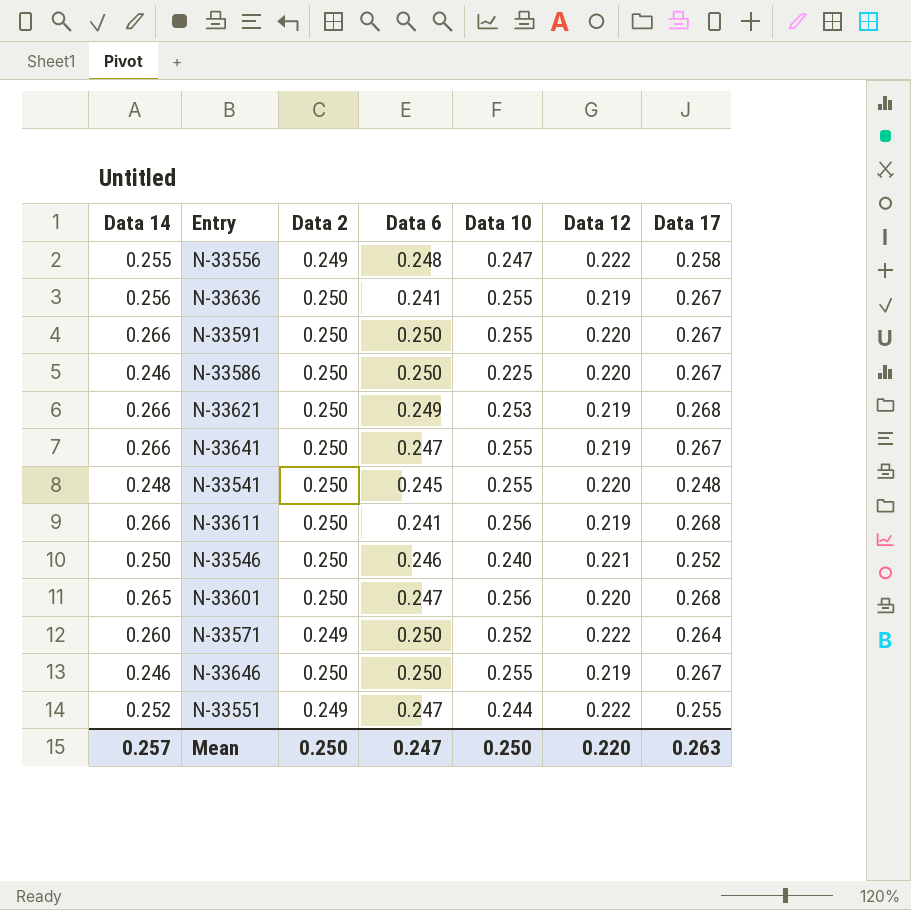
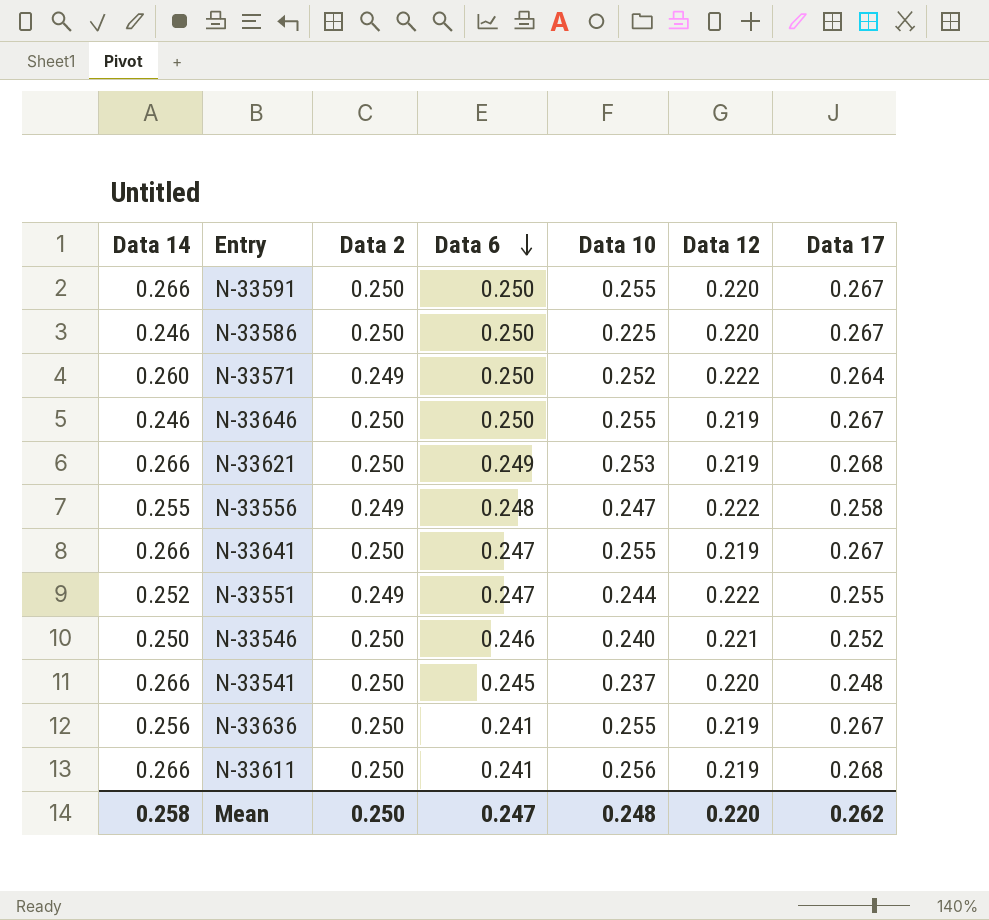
row order: none -> Data 6 descending
row N-33601: 0.265 | 0.250 | 0.247 | 0.256 | 0.220 | 0.268 -> none
N-33541 | Data 14: 0.248 -> 0.266
N-33541 | Data 10: 0.255 -> 0.237
Mean | Data 14: 0.257 -> 0.258
Mean | Data 10: 0.250 -> 0.248
Mean | Data 17: 0.263 -> 0.262

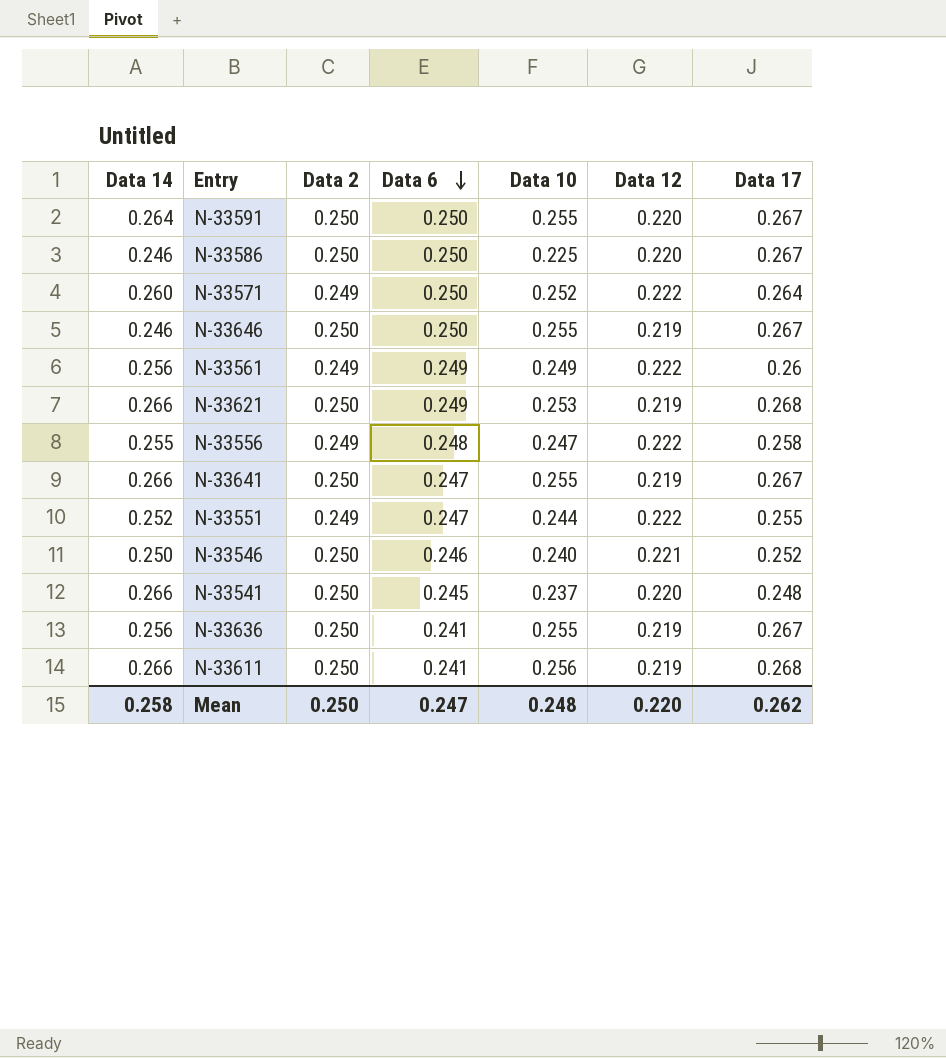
N-33591 | Data 14: 0.266 -> 0.264
row N-33561: none -> 0.256 | 0.249 | 0.249 | 0.249 | 0.222 | 0.26

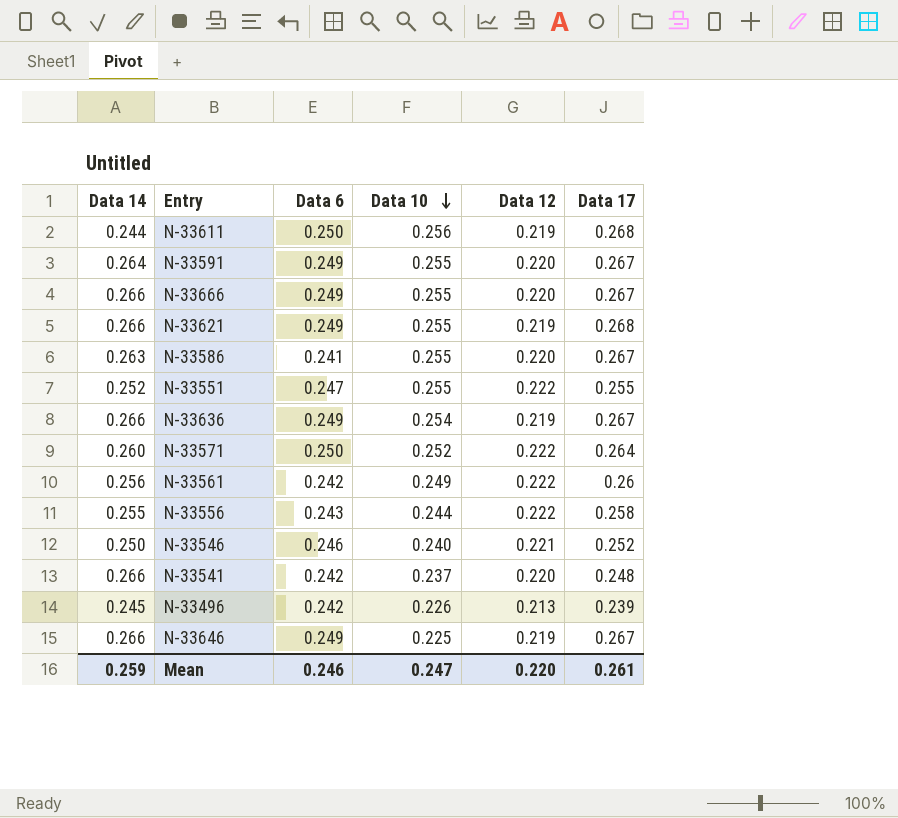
row order: Data 6 descending -> Data 10 descending
column Data 2 | position: 3 -> none
row N-33641: 0.266 | 0.250 | 0.247 | 0.255 | 0.219 | 0.267 -> none
N-33611 | Data 14: 0.266 -> 0.244
N-33611 | Data 6: 0.241 -> 0.250
N-33591 | Data 6: 0.250 -> 0.249
row N-33666: none -> 0.266 | 0.249 | 0.255 | 0.220 | 0.267
N-33621 | Data 10: 0.253 -> 0.255
N-33586 | Data 14: 0.246 -> 0.263
N-33586 | Data 6: 0.250 -> 0.241
N-33586 | Data 10: 0.225 -> 0.255
N-33551 | Data 10: 0.244 -> 0.255
N-33636 | Data 14: 0.256 -> 0.266
N-33636 | Data 6: 0.241 -> 0.249
N-33636 | Data 10: 0.255 -> 0.254
N-33561 | Data 6: 0.249 -> 0.242
N-33556 | Data 6: 0.248 -> 0.243
N-33556 | Data 10: 0.247 -> 0.244
N-33541 | Data 6: 0.245 -> 0.242
row N-33496: none -> 0.245 | 0.242 | 0.226 | 0.213 | 0.239
N-33646 | Data 14: 0.246 -> 0.266
N-33646 | Data 6: 0.250 -> 0.249
N-33646 | Data 10: 0.255 -> 0.225
Mean | Data 14: 0.258 -> 0.259
Mean | Data 6: 0.247 -> 0.246
Mean | Data 10: 0.248 -> 0.247
Mean | Data 17: 0.262 -> 0.261

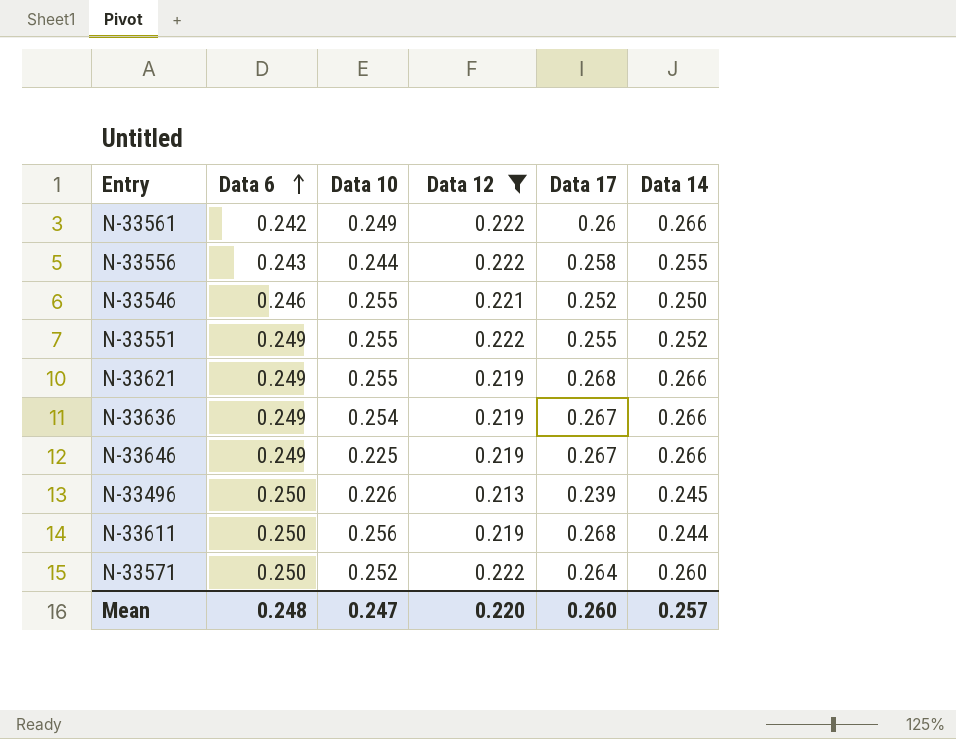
filter: none -> Data 12 != 0.220
row order: Data 10 descending -> Data 6 ascending
column Data 14 | position: 1 -> 6
N-33561 | Data 14: 0.256 -> 0.266
N-33546 | Data 10: 0.240 -> 0.255
N-33551 | Data 6: 0.247 -> 0.249
N-33496 | Data 6: 0.242 -> 0.250
Mean | Data 6: 0.246 -> 0.248
Mean | Data 17: 0.261 -> 0.260
Mean | Data 14: 0.259 -> 0.257

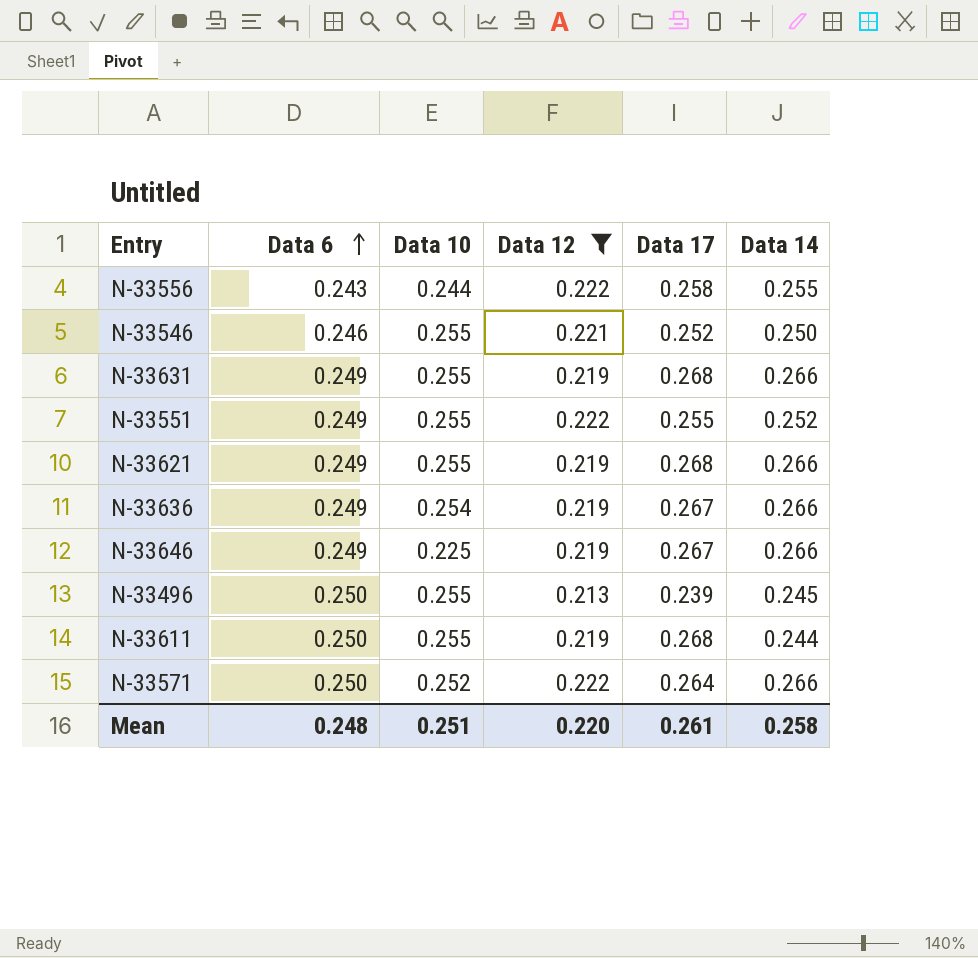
row N-33561: 0.242 | 0.249 | 0.222 | 0.26 | 0.266 -> none
row N-33631: none -> 0.249 | 0.255 | 0.219 | 0.268 | 0.266
N-33496 | Data 10: 0.226 -> 0.255
N-33611 | Data 10: 0.256 -> 0.255
N-33571 | Data 14: 0.260 -> 0.266
Mean | Data 10: 0.247 -> 0.251
Mean | Data 17: 0.260 -> 0.261
Mean | Data 14: 0.257 -> 0.258

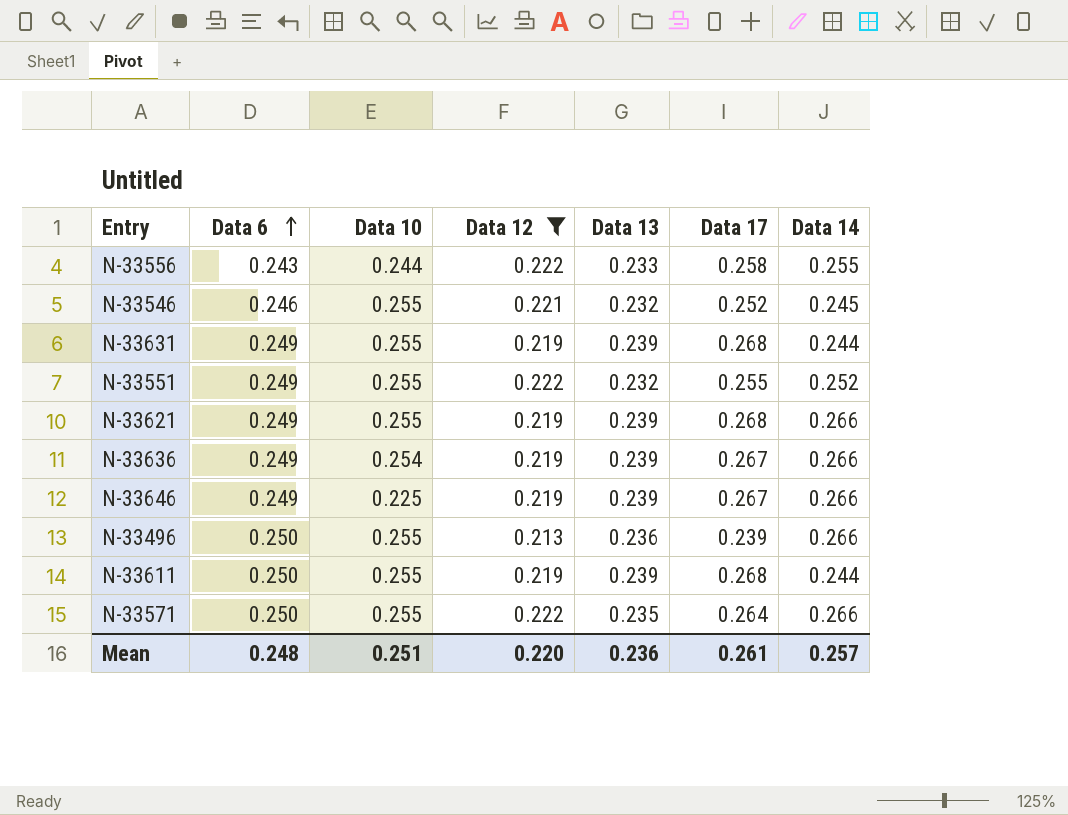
column Data 13 | position: none -> 5
N-33546 | Data 14: 0.250 -> 0.245
N-33631 | Data 14: 0.266 -> 0.244
N-33496 | Data 14: 0.245 -> 0.266
N-33571 | Data 10: 0.252 -> 0.255
Mean | Data 14: 0.258 -> 0.257

